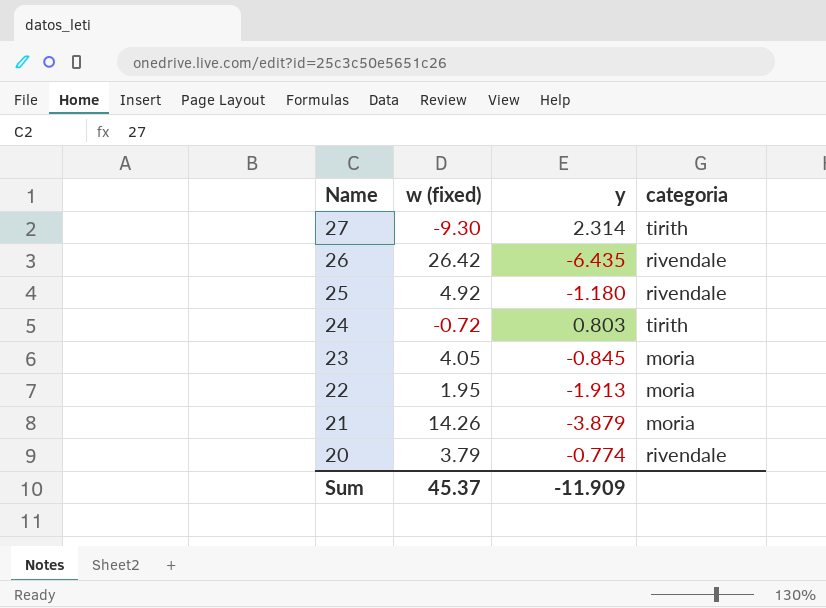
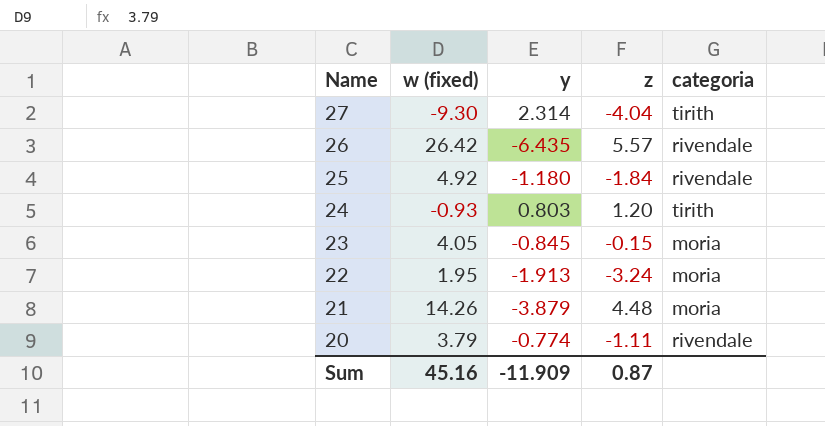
column z | position: none -> 4
24 | w (fixed): -0.72 -> -0.93
Sum | w (fixed): 45.37 -> 45.16

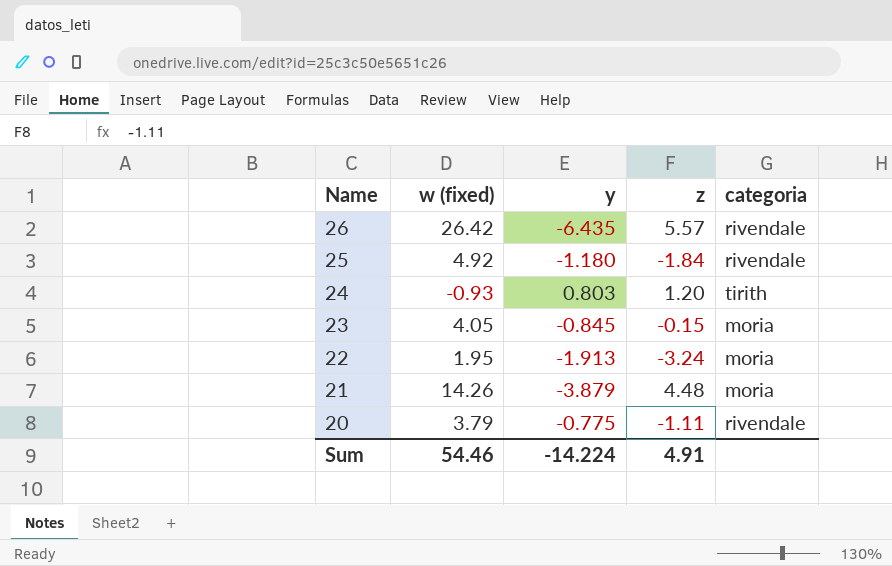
row 27: -9.30 | 2.314 | -4.04 | tirith -> none
20 | y: -0.774 -> -0.775
Sum | w (fixed): 45.16 -> 54.46
Sum | y: -11.909 -> -14.224
Sum | z: 0.87 -> 4.91

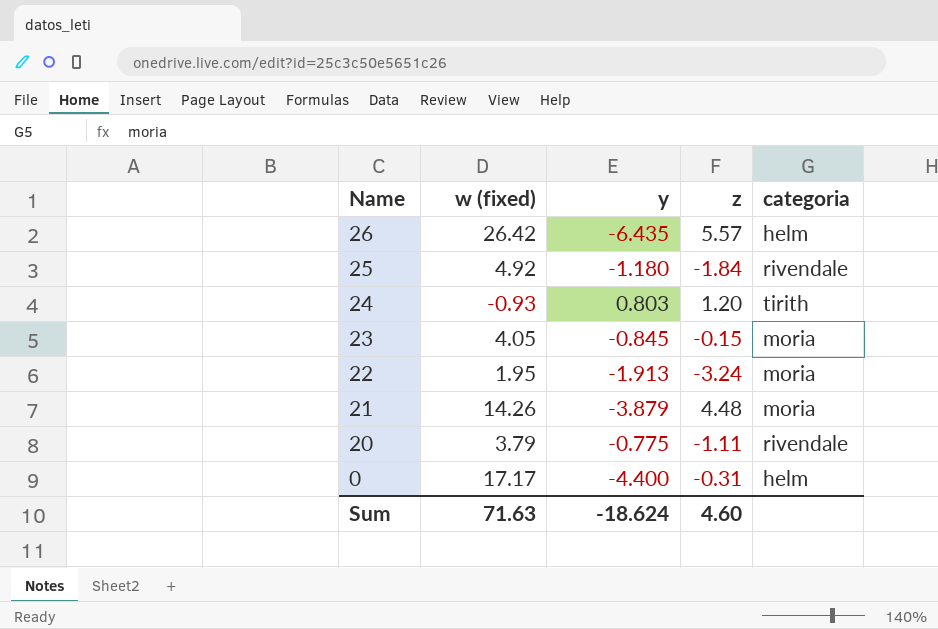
26 | categoria: rivendale -> helm
row 0: none -> 17.17 | -4.400 | -0.31 | helm
Sum | w (fixed): 54.46 -> 71.63
Sum | y: -14.224 -> -18.624
Sum | z: 4.91 -> 4.60

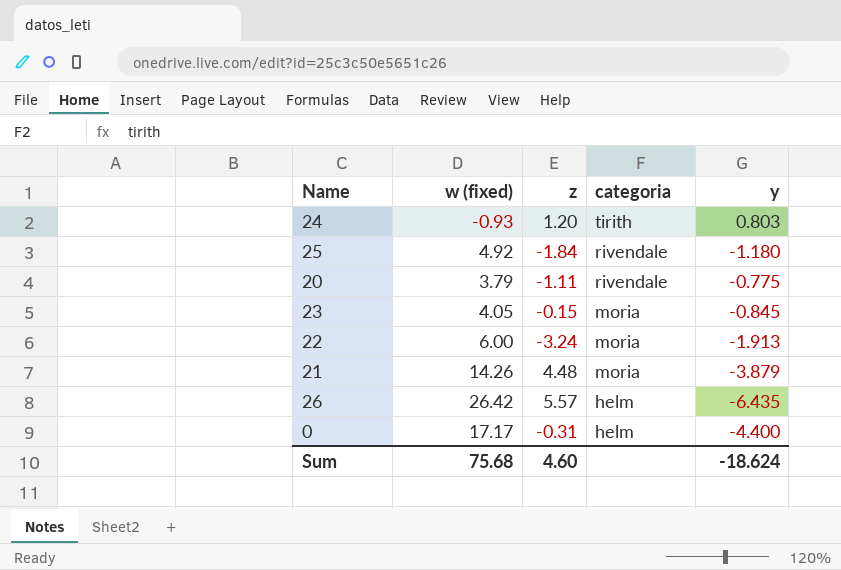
row order: Name descending -> categoria descending
column y | position: 3 -> 5
22 | w (fixed): 1.95 -> 6.00
Sum | w (fixed): 71.63 -> 75.68

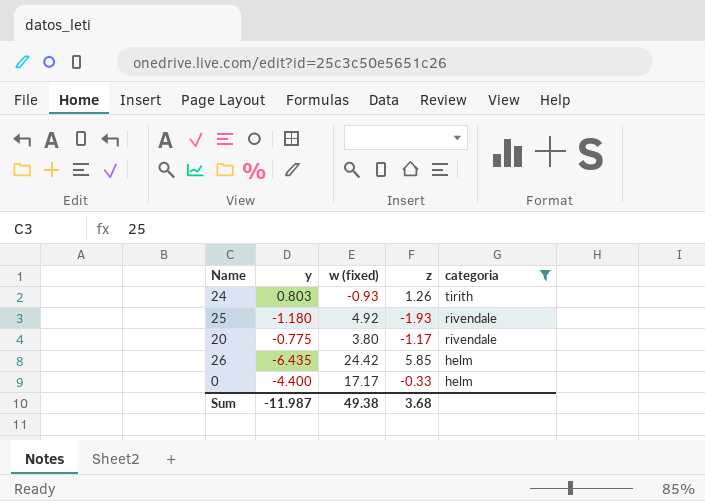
filter: none -> categoria != moria
column y | position: 5 -> 2
24 | z: 1.20 -> 1.26
25 | z: -1.84 -> -1.93
20 | w (fixed): 3.79 -> 3.80
20 | z: -1.11 -> -1.17
26 | w (fixed): 26.42 -> 24.42
26 | z: 5.57 -> 5.85
0 | z: -0.31 -> -0.33
Sum | y: -18.624 -> -11.987
Sum | w (fixed): 75.68 -> 49.38
Sum | z: 4.60 -> 3.68

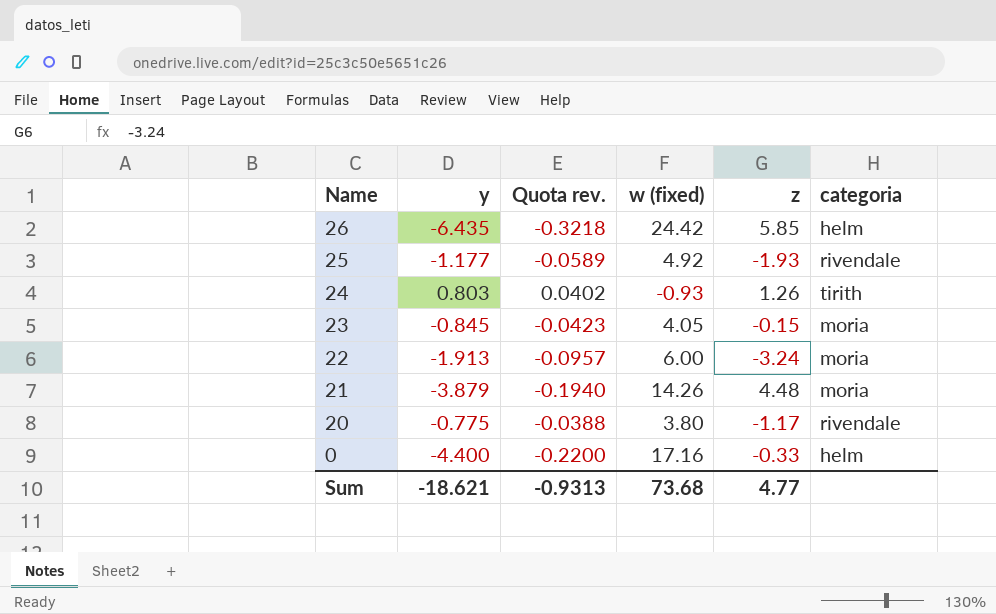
filter: categoria != moria -> none
row order: categoria descending -> Name descending
column Quota rev. | formula: none -> [y] * 0.05
25 | y: -1.180 -> -1.177
0 | w (fixed): 17.17 -> 17.16
Sum | y: -11.987 -> -18.621
Sum | w (fixed): 49.38 -> 73.68
Sum | z: 3.68 -> 4.77

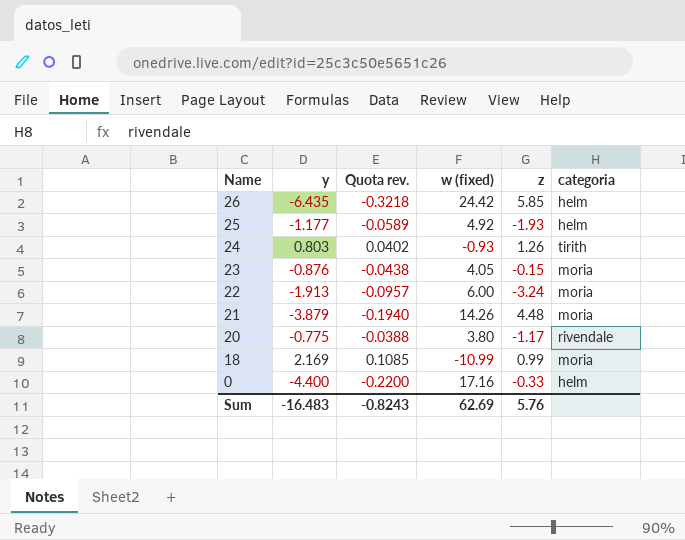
25 | categoria: rivendale -> helm
23 | y: -0.845 -> -0.876
23 | Quota rev.: -0.0423 -> -0.0438
row 18: none -> 2.169 | 0.1085 | -10.99 | 0.99 | moria
Sum | y: -18.621 -> -16.483
Sum | Quota rev.: -0.9313 -> -0.8243
Sum | w (fixed): 73.68 -> 62.69
Sum | z: 4.77 -> 5.76

